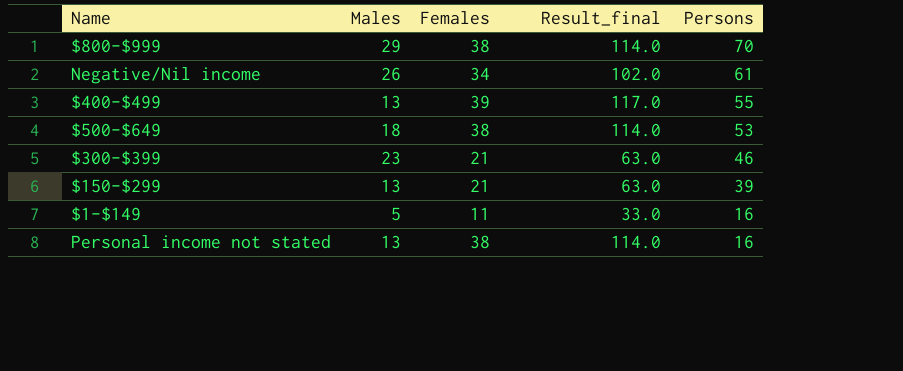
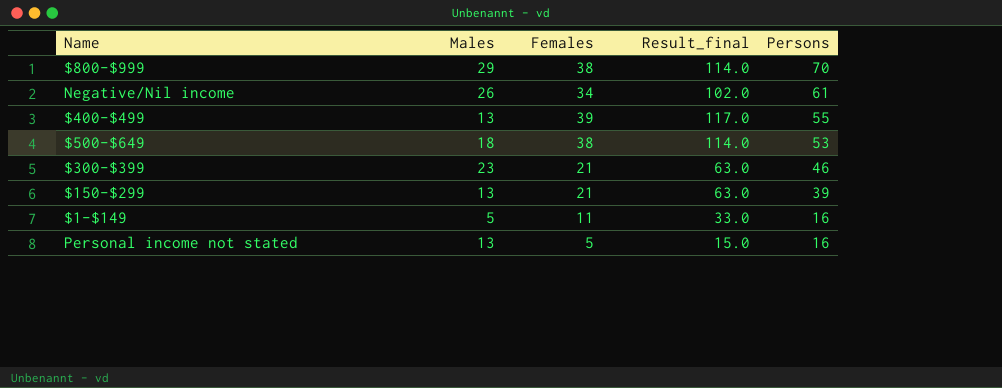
Personal income not stated | Females: 38 -> 5
Personal income not stated | Result_final: 114.0 -> 15.0

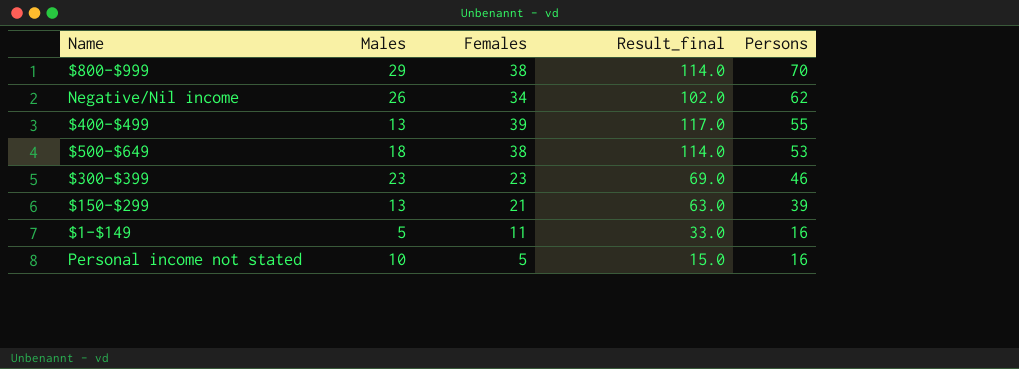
Negative/Nil income | Persons: 61 -> 62
$300-$399 | Females: 21 -> 23
$300-$399 | Result_final: 63.0 -> 69.0
Personal income not stated | Males: 13 -> 10

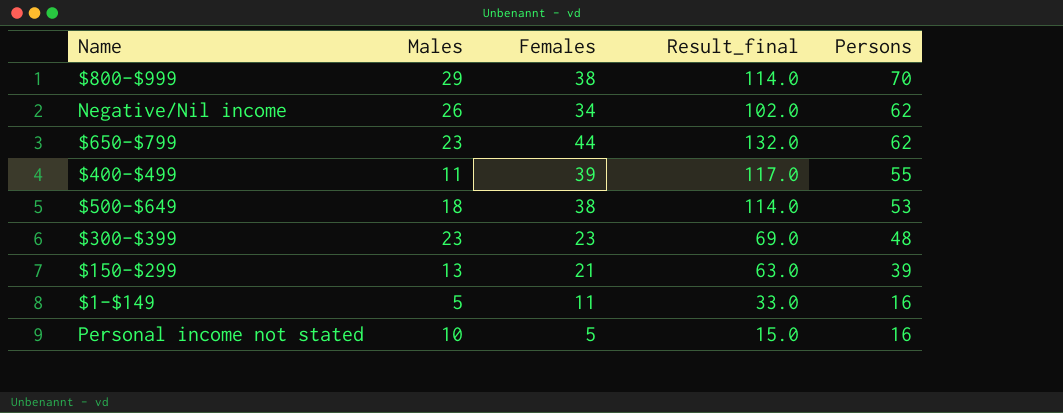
row $650-$799: none -> 23 | 44 | 132.0 | 62
$400-$499 | Males: 13 -> 11
$300-$399 | Persons: 46 -> 48

